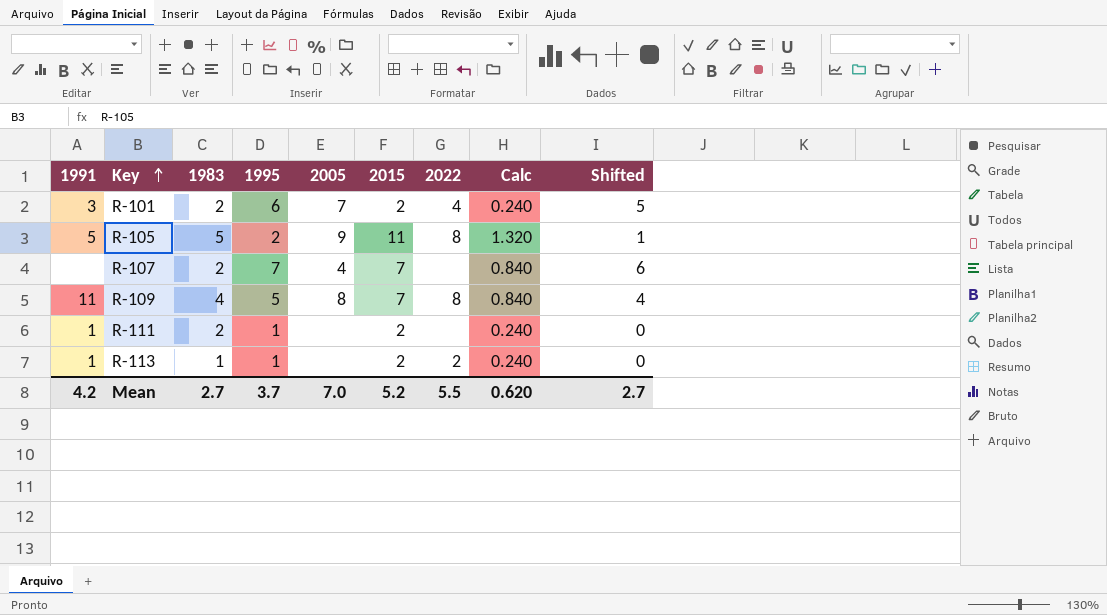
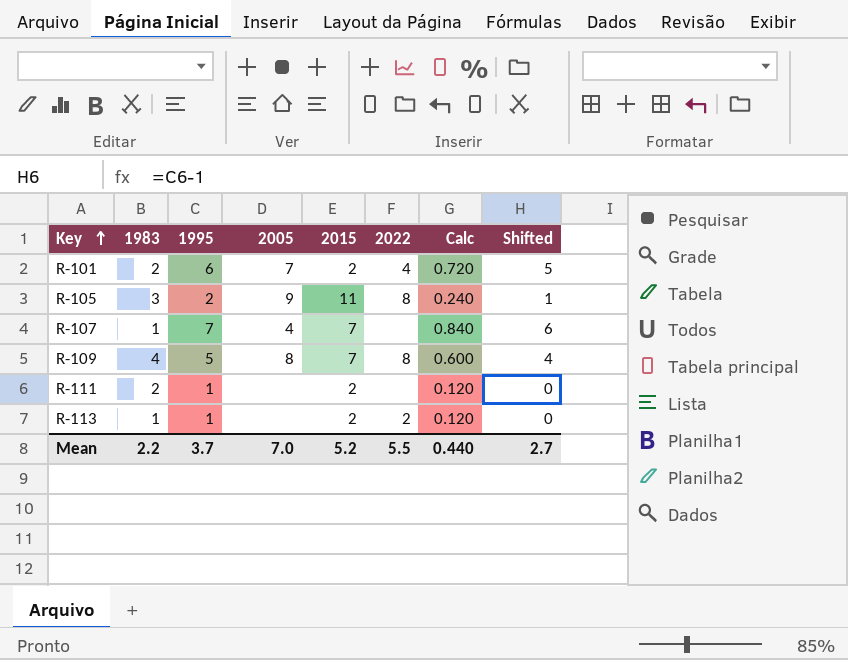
column 1991 | position: 1 -> none
column Calc | formula: [2015] * 0.12 -> [1995] * 0.12
R-105 | 1983: 5 -> 3
R-107 | 1983: 2 -> 1
Mean | 1983: 2.7 -> 2.2
Mean | Calc: 0.620 -> 0.440

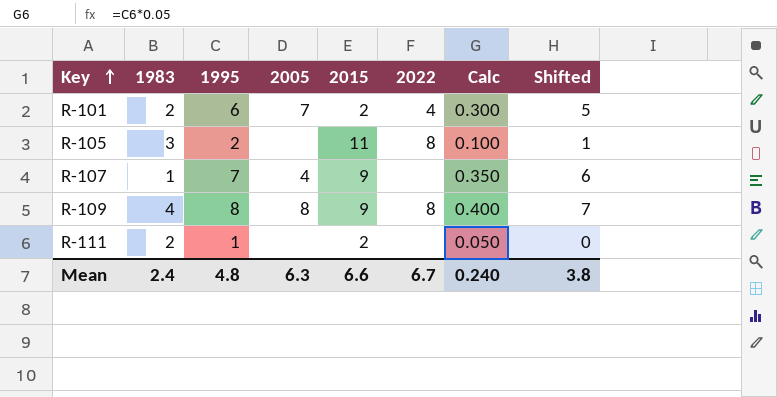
column Calc | formula: [1995] * 0.12 -> [1995] * 0.05
row R-113: 1 | 1 | none | 2 | 2 | 0.120 | 0 -> none
R-105 | 2005: 9 -> none
R-107 | 2015: 7 -> 9
R-109 | 1995: 5 -> 8
R-109 | 2015: 7 -> 9
R-109 | Shifted: 4 -> 7
Mean | 1983: 2.2 -> 2.4
Mean | 1995: 3.7 -> 4.8
Mean | 2005: 7.0 -> 6.3
Mean | 2015: 5.2 -> 6.6
Mean | 2022: 5.5 -> 6.7
Mean | Calc: 0.440 -> 0.240
Mean | Shifted: 2.7 -> 3.8

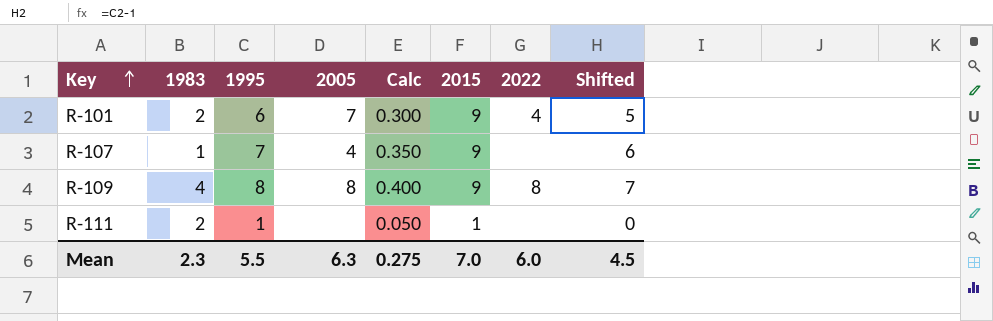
column Calc | position: 7 -> 5
row R-105: 3 | 2 | none | 11 | 8 | 0.100 | 1 -> none
R-101 | 2015: 2 -> 9
R-111 | 2015: 2 -> 1
Mean | 1983: 2.4 -> 2.3
Mean | 1995: 4.8 -> 5.5
Mean | Calc: 0.240 -> 0.275
Mean | 2015: 6.6 -> 7.0
Mean | 2022: 6.7 -> 6.0
Mean | Shifted: 3.8 -> 4.5

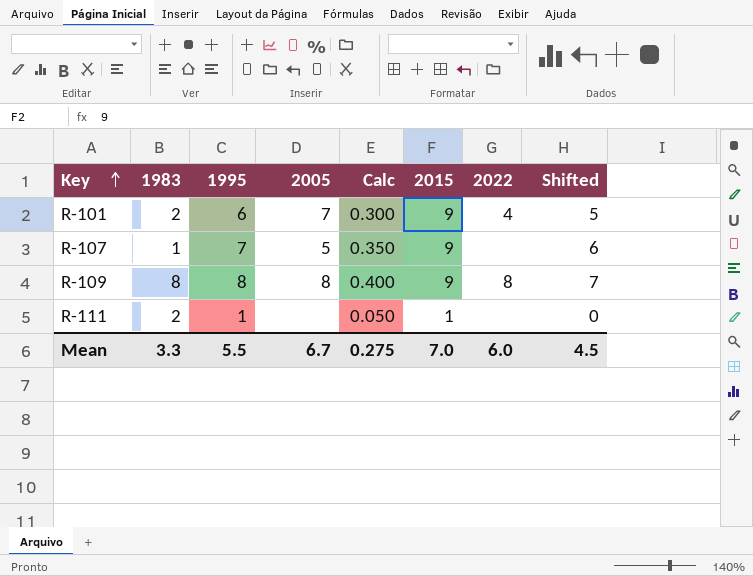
R-107 | 2005: 4 -> 5
R-109 | 1983: 4 -> 8
Mean | 1983: 2.3 -> 3.3
Mean | 2005: 6.3 -> 6.7

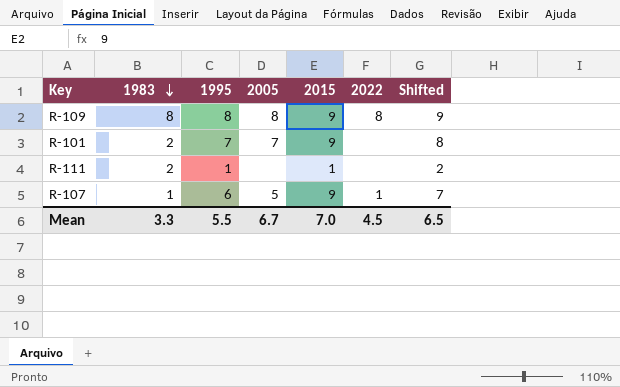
row order: Key ascending -> 1983 descending
column Calc | formula: [1995] * 0.05 -> none
column Shifted | formula: [1995] - 1 -> [1995] + 1
R-101 | 1995: 6 -> 7
R-101 | 2022: 4 -> none
R-107 | 1995: 7 -> 6
R-107 | 2022: none -> 1
Mean | 2022: 6.0 -> 4.5
Mean | Shifted: 4.5 -> 6.5

